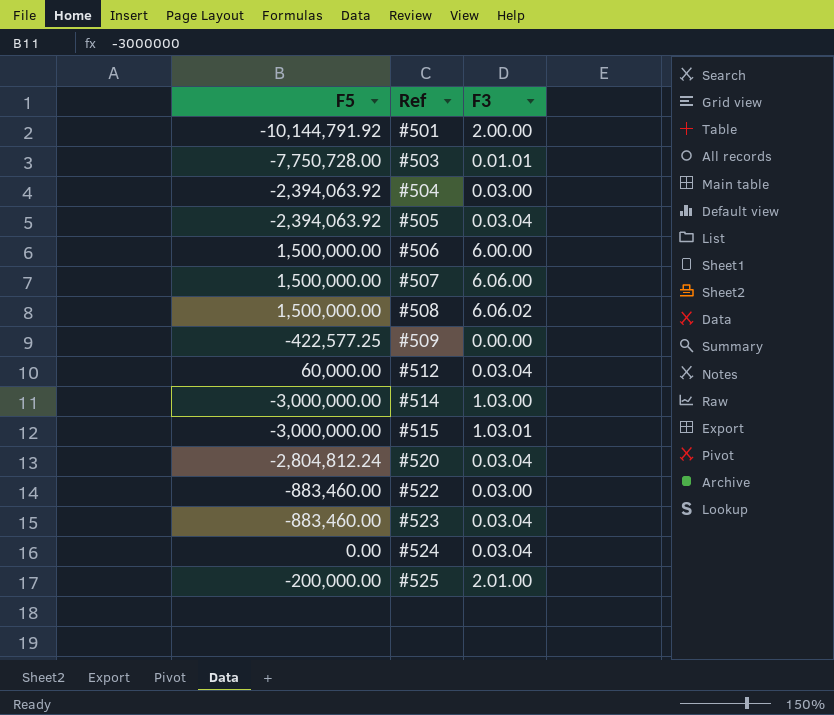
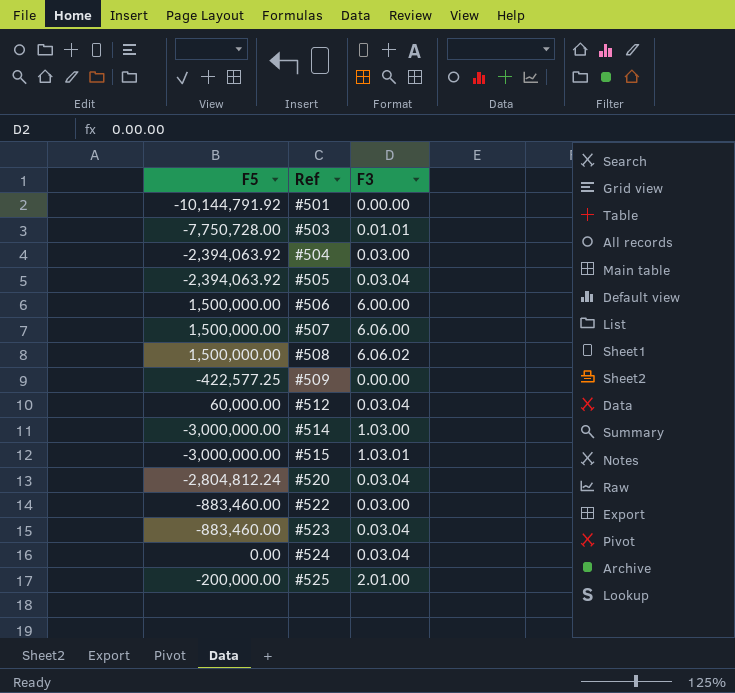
#501 | F3: 2.00.00 -> 0.00.00

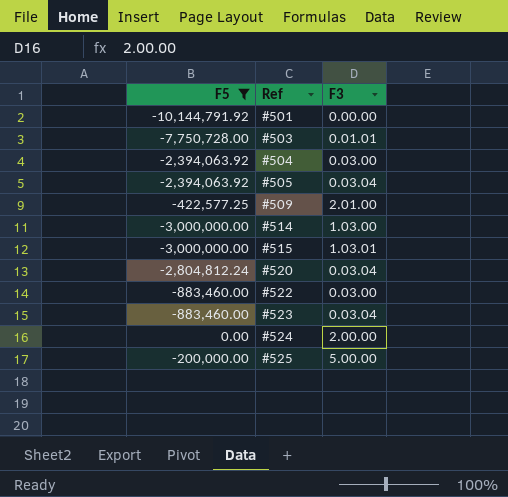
filter: none -> F5 <= 0.00
#509 | F3: 0.00.00 -> 2.01.00
#524 | F3: 0.03.04 -> 2.00.00
#525 | F3: 2.01.00 -> 5.00.00

